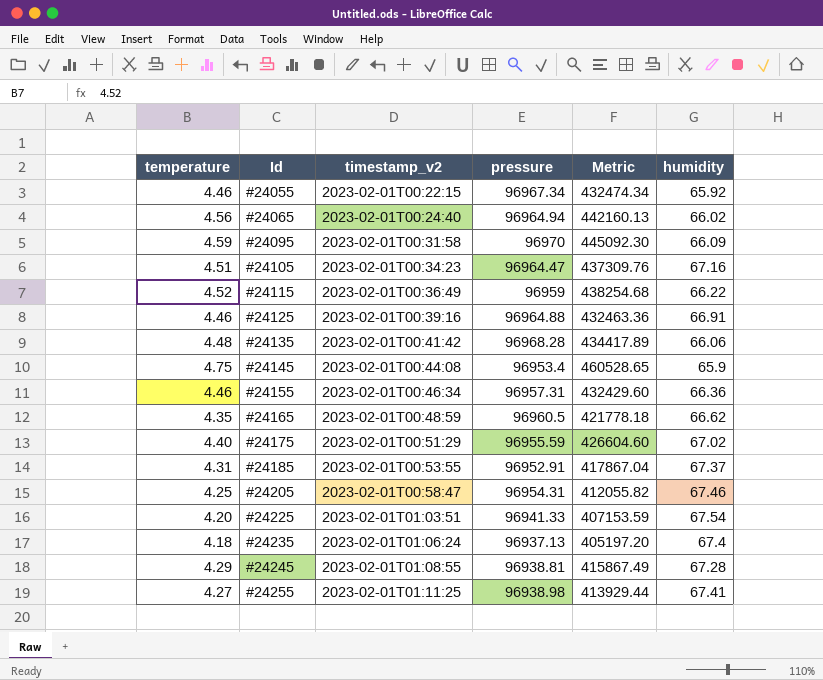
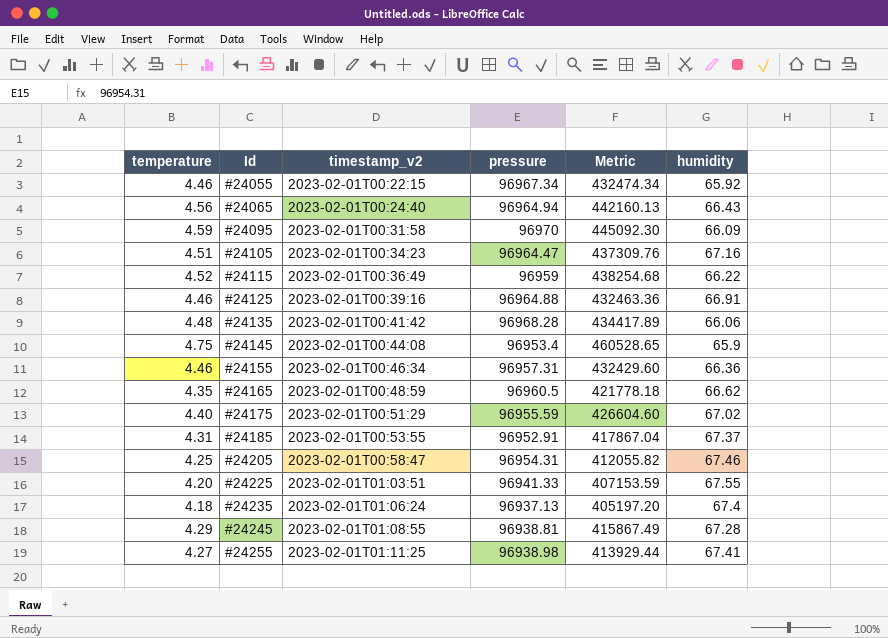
#24065 | humidity: 66.02 -> 66.43
#24225 | humidity: 67.54 -> 67.55

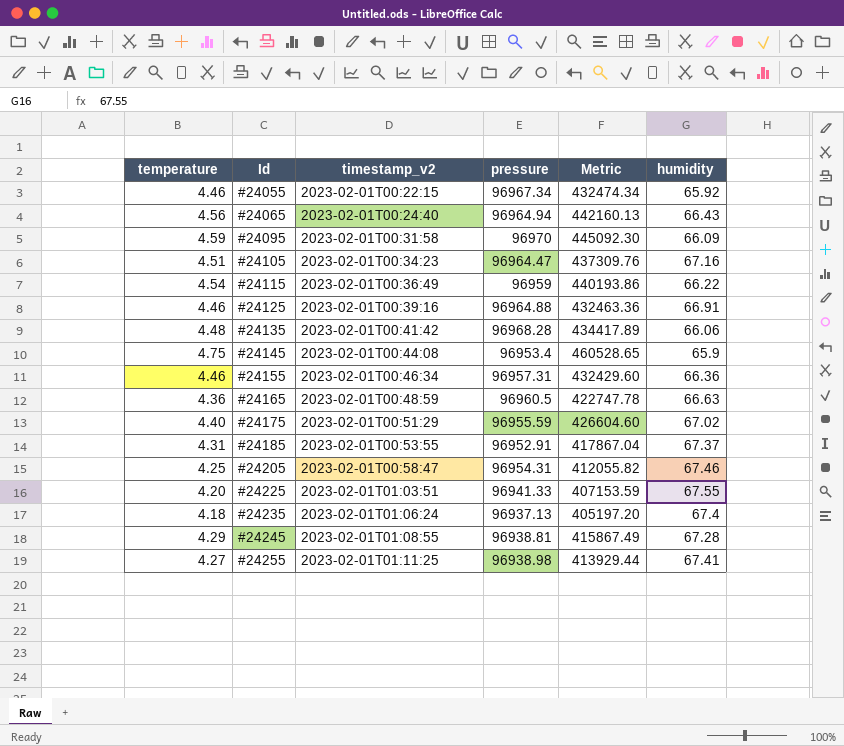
#24115 | temperature: 4.52 -> 4.54
#24115 | Metric: 438254.68 -> 440193.86
#24165 | temperature: 4.35 -> 4.36
#24165 | Metric: 421778.18 -> 422747.78
#24165 | humidity: 66.62 -> 66.63

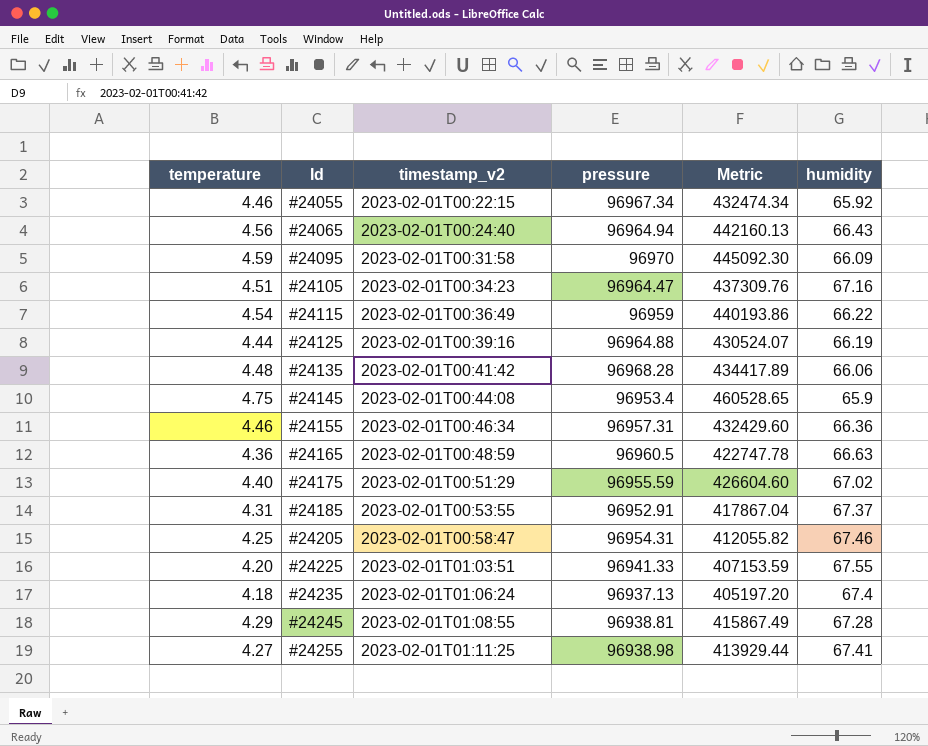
#24125 | temperature: 4.46 -> 4.44
#24125 | Metric: 432463.36 -> 430524.07
#24125 | humidity: 66.91 -> 66.19

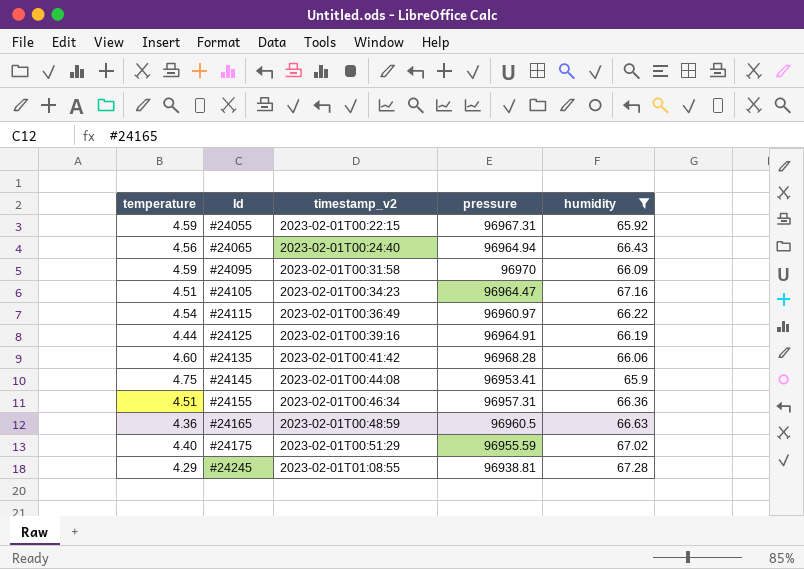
filter: none -> humidity <= 67.28
column Metric | formula: [temperature] * [pressure] -> none
#24055 | temperature: 4.46 -> 4.59
#24055 | pressure: 96967.34 -> 96967.31
#24115 | pressure: 96959 -> 96960.97
#24125 | pressure: 96964.88 -> 96964.91
#24135 | temperature: 4.48 -> 4.60
#24145 | pressure: 96953.4 -> 96953.41
#24155 | temperature: 4.46 -> 4.51

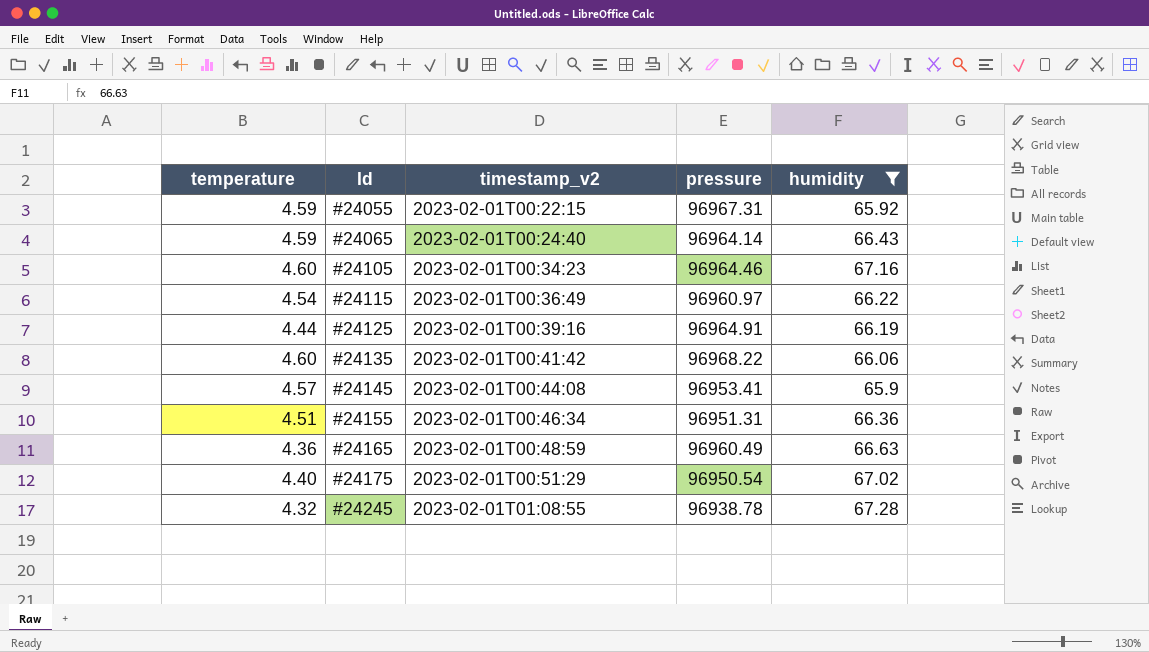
row #24095: 4.59 | 2023-02-01T00:31:58 | 96970 | 66.09 -> none
#24065 | temperature: 4.56 -> 4.59
#24065 | pressure: 96964.94 -> 96964.14
#24105 | temperature: 4.51 -> 4.60
#24105 | pressure: 96964.47 -> 96964.46
#24135 | pressure: 96968.28 -> 96968.22
#24145 | temperature: 4.75 -> 4.57
#24155 | pressure: 96957.31 -> 96951.31
#24165 | pressure: 96960.5 -> 96960.49
#24175 | pressure: 96955.59 -> 96950.54
#24245 | temperature: 4.29 -> 4.32
#24245 | pressure: 96938.81 -> 96938.78

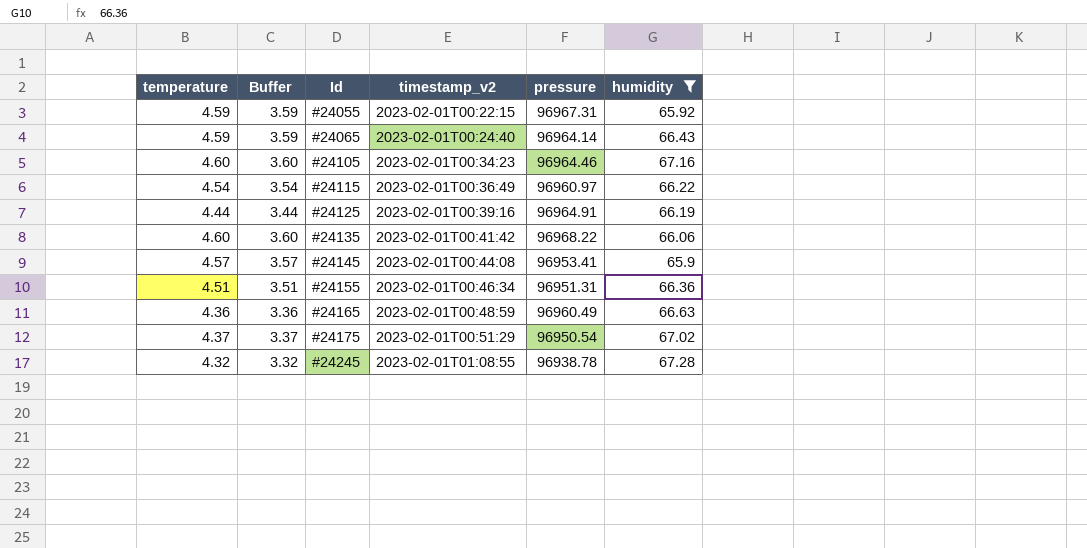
column Buffer | formula: none -> [temperature] - 1
#24175 | temperature: 4.40 -> 4.37

